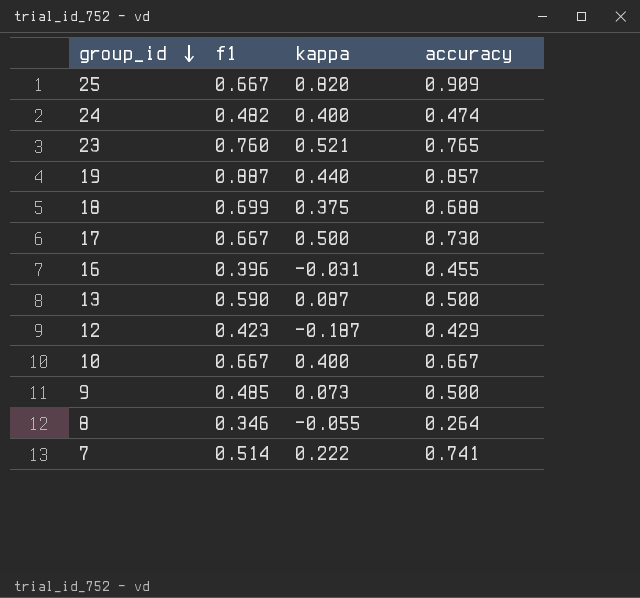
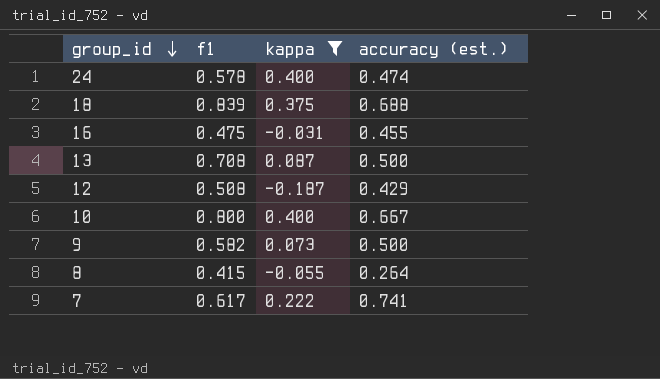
filter: none -> kappa <= 0.400
column name: accuracy -> accuracy (est.)
24 | f1: 0.482 -> 0.578
18 | f1: 0.699 -> 0.839
16 | f1: 0.396 -> 0.475
13 | f1: 0.590 -> 0.708
12 | f1: 0.423 -> 0.508
10 | f1: 0.667 -> 0.800
9 | f1: 0.485 -> 0.582
8 | f1: 0.346 -> 0.415
7 | f1: 0.514 -> 0.617

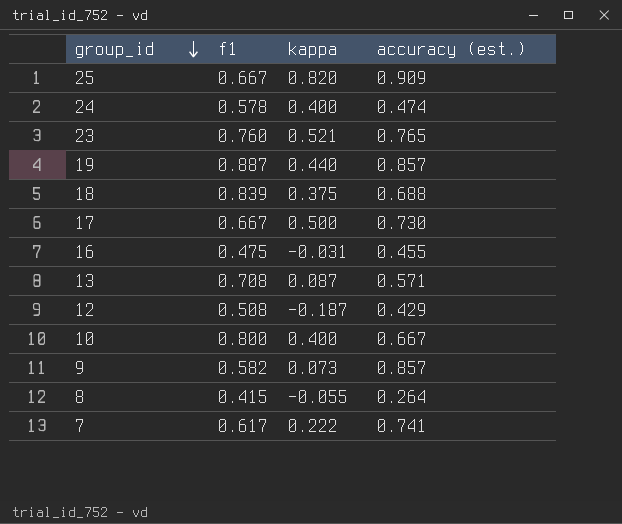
filter: kappa <= 0.400 -> none
13 | accuracy (est.): 0.500 -> 0.571
9 | accuracy (est.): 0.500 -> 0.857

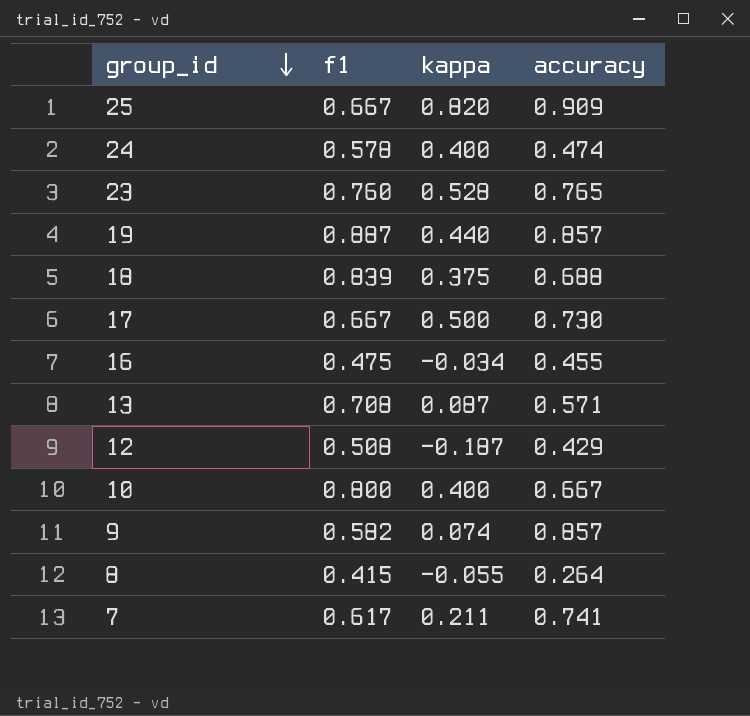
column name: accuracy (est.) -> accuracy
23 | kappa: 0.521 -> 0.528
16 | kappa: -0.031 -> -0.034
9 | kappa: 0.073 -> 0.074
7 | kappa: 0.222 -> 0.211

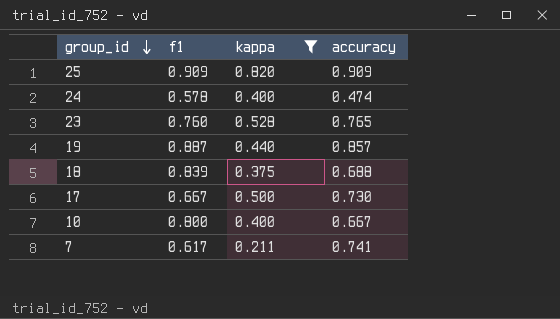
filter: none -> kappa >= 0.211
25 | f1: 0.667 -> 0.909

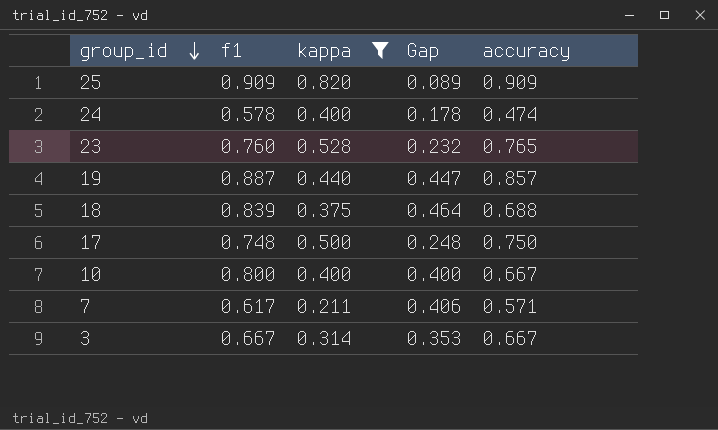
column Gap | formula: none -> [f1] - [kappa]
17 | f1: 0.667 -> 0.748
17 | accuracy: 0.730 -> 0.750
7 | accuracy: 0.741 -> 0.571
row 3: none -> 0.667 | 0.314 | 0.353 | 0.667

